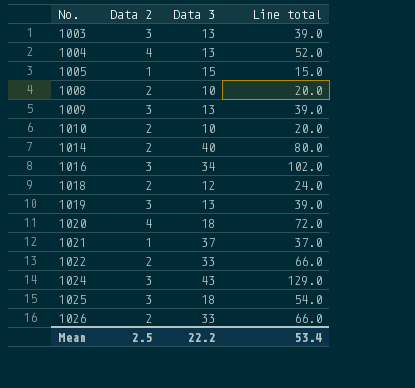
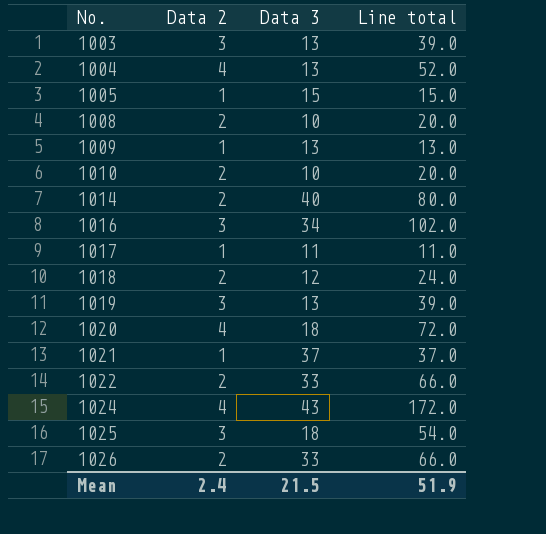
1009 | Data 2: 3 -> 1
1009 | Line total: 39.0 -> 13.0
row 1017: none -> 1 | 11 | 11.0
1024 | Data 2: 3 -> 4
1024 | Line total: 129.0 -> 172.0
Mean | Data 2: 2.5 -> 2.4
Mean | Data 3: 22.2 -> 21.5
Mean | Line total: 53.4 -> 51.9

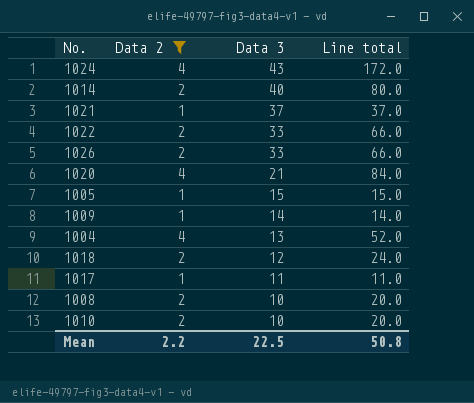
filter: none -> Data 2 != 3
row order: No. ascending -> Data 3 descending
1020 | Data 3: 18 -> 21
1020 | Line total: 72.0 -> 84.0
1009 | Data 3: 13 -> 14
1009 | Line total: 13.0 -> 14.0
Mean | Data 2: 2.4 -> 2.2
Mean | Data 3: 21.5 -> 22.5
Mean | Line total: 51.9 -> 50.8

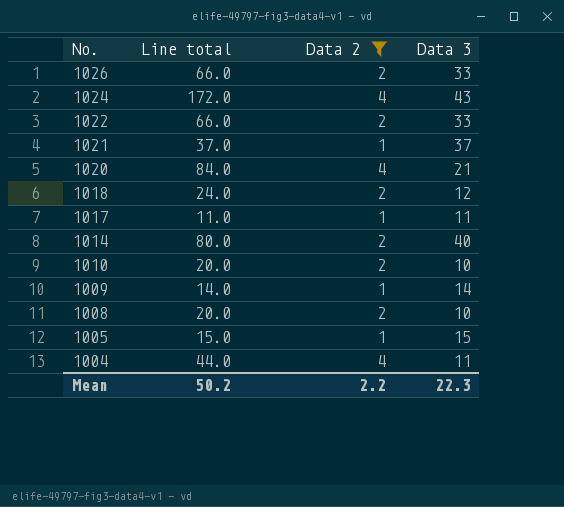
row order: Data 3 descending -> No. descending
column Line total | position: 4 -> 2
1004 | Line total: 52.0 -> 44.0
1004 | Data 3: 13 -> 11
Mean | Line total: 50.8 -> 50.2
Mean | Data 3: 22.5 -> 22.3

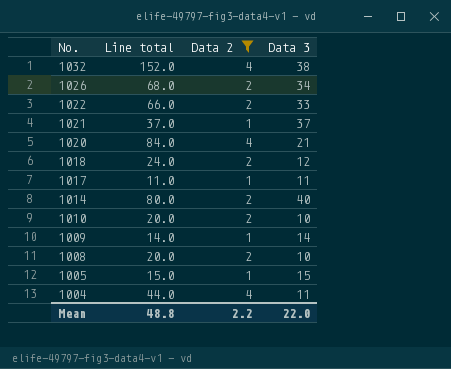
row 1024: 172.0 | 4 | 43 -> none
row 1032: none -> 152.0 | 4 | 38
1026 | Line total: 66.0 -> 68.0
1026 | Data 3: 33 -> 34
Mean | Line total: 50.2 -> 48.8
Mean | Data 3: 22.3 -> 22.0

